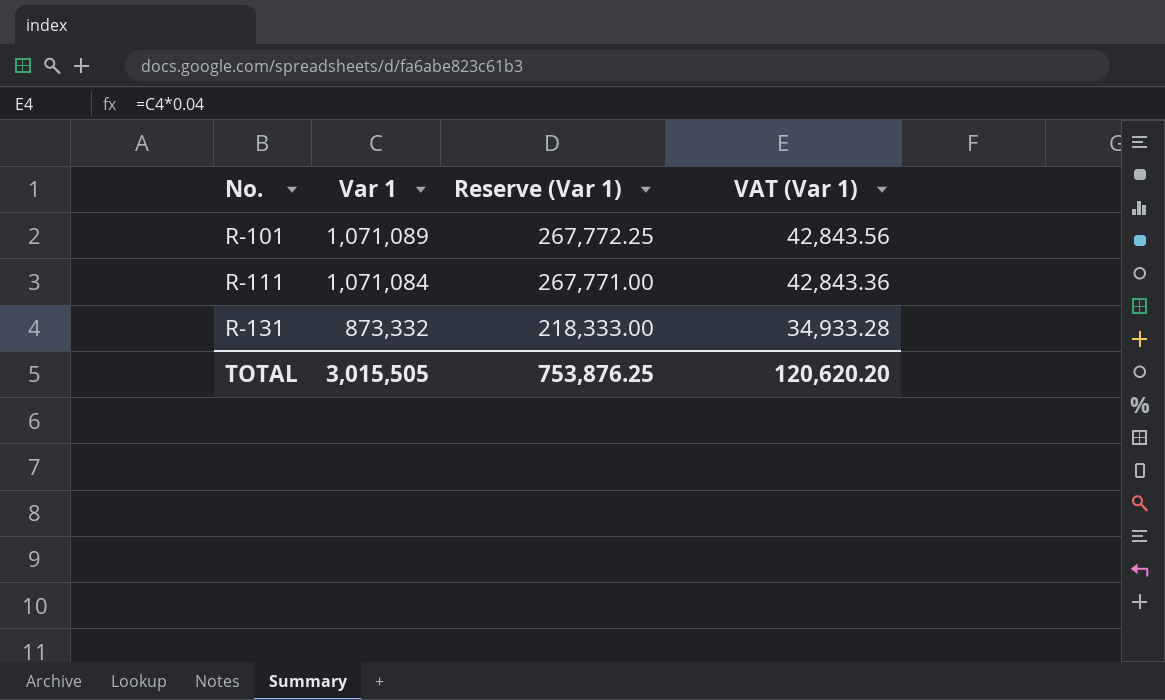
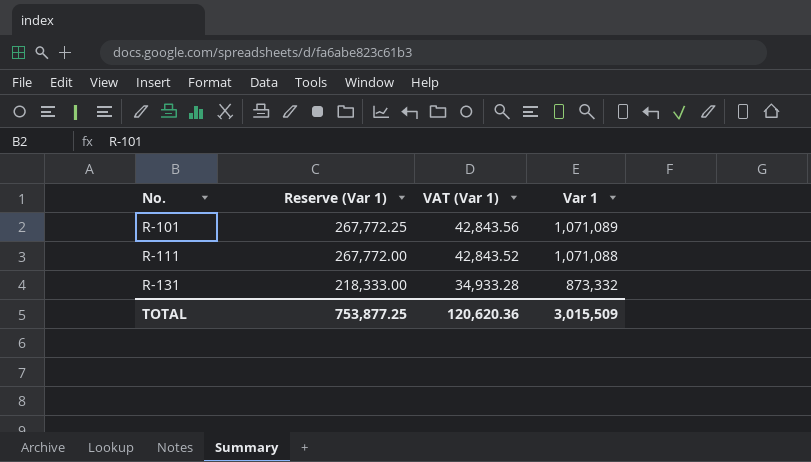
column Var 1 | position: 2 -> 4
R-111 | Reserve (Var 1): 267,771.00 -> 267,772.00
R-111 | VAT (Var 1): 42,843.36 -> 42,843.52
R-111 | Var 1: 1,071,084 -> 1,071,088
TOTAL | Reserve (Var 1): 753,876.25 -> 753,877.25
TOTAL | VAT (Var 1): 120,620.20 -> 120,620.36
TOTAL | Var 1: 3,015,505 -> 3,015,509

